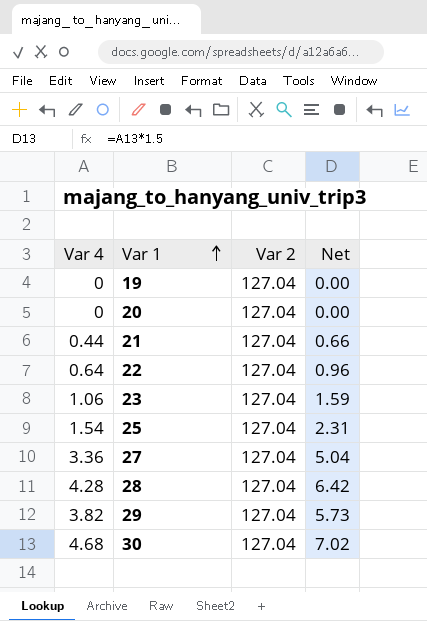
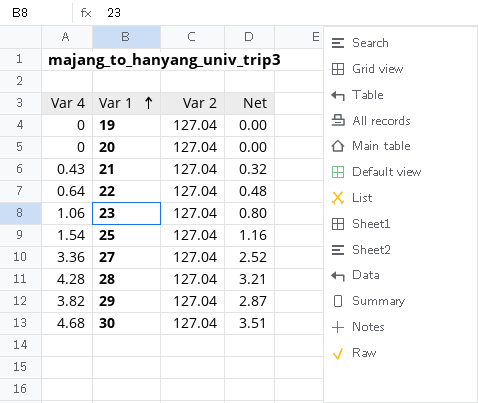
column Net | formula: [Var 4] * 1.5 -> [Var 4] * 0.75
21 | Var 4: 0.44 -> 0.43

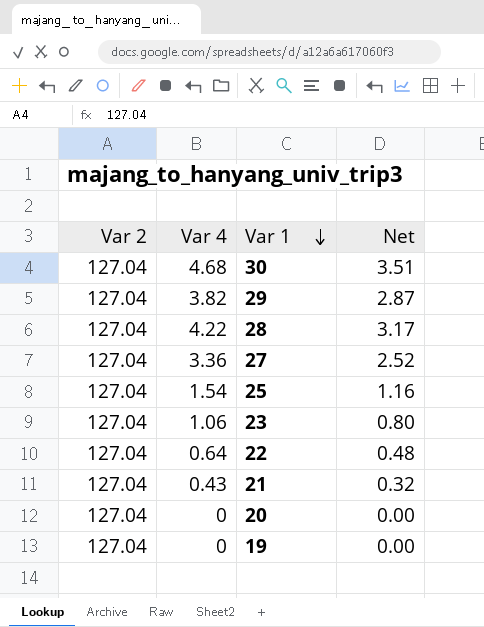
row order: Var 1 ascending -> Var 1 descending
column Var 2 | position: 3 -> 1
28 | Var 4: 4.28 -> 4.22
28 | Net: 3.21 -> 3.17

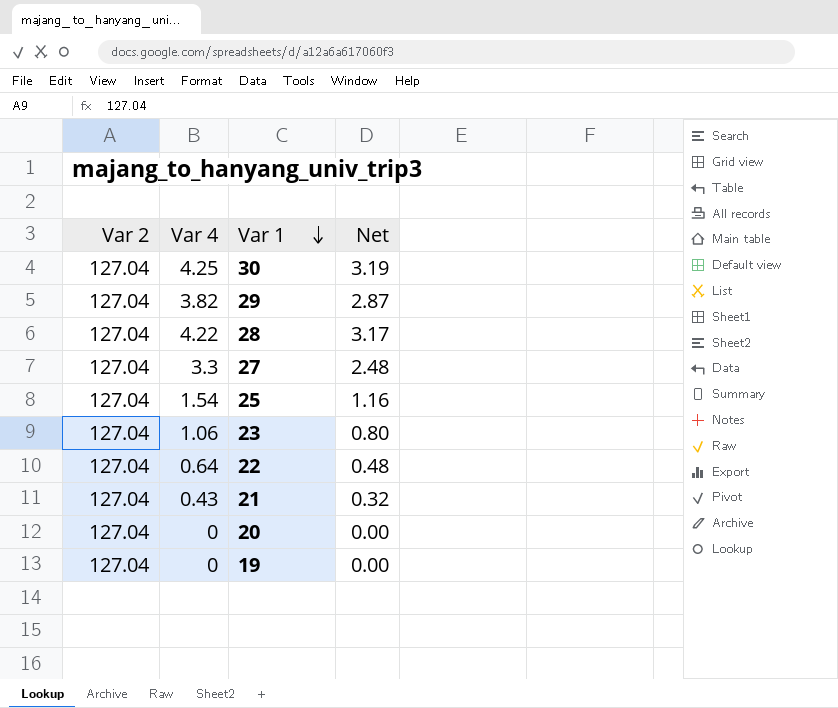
30 | Var 4: 4.68 -> 4.25
30 | Net: 3.51 -> 3.19
27 | Var 4: 3.36 -> 3.3
27 | Net: 2.52 -> 2.48

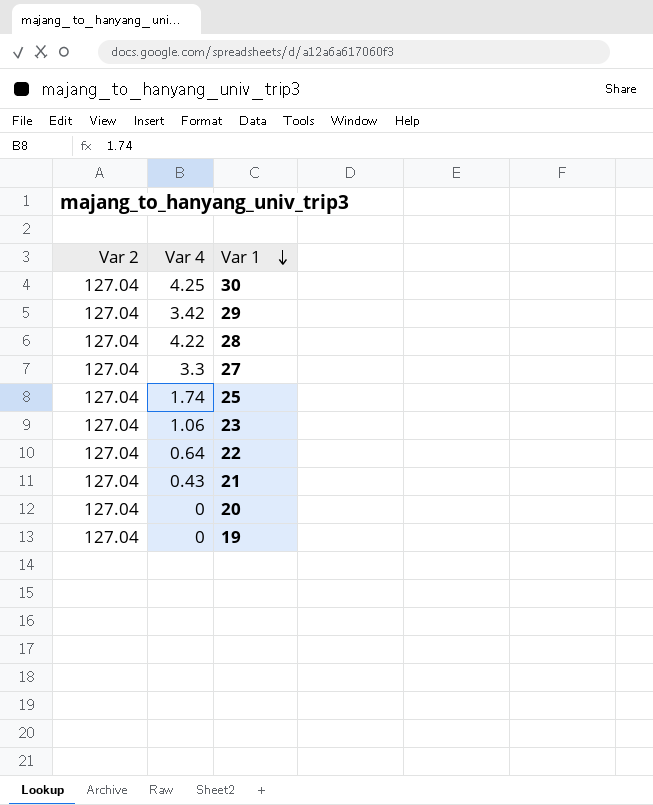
column Net | formula: [Var 4] * 0.75 -> none
29 | Var 4: 3.82 -> 3.42
25 | Var 4: 1.54 -> 1.74

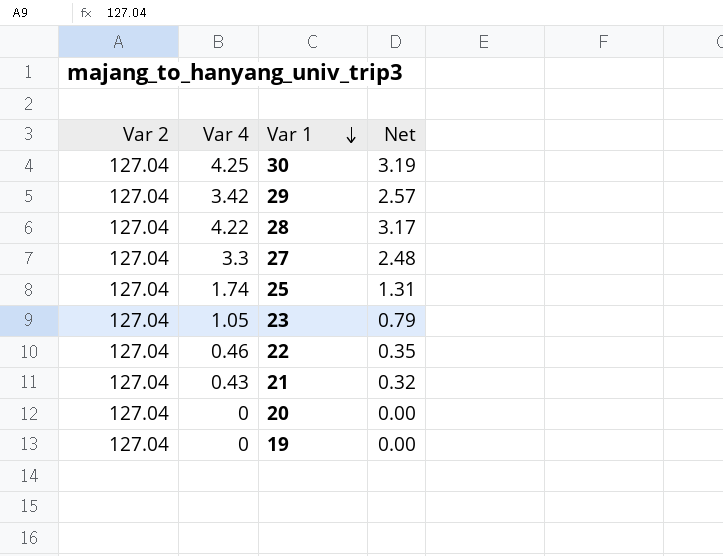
column Net | formula: none -> [Var 4] * 0.75
23 | Var 4: 1.06 -> 1.05
22 | Var 4: 0.64 -> 0.46

